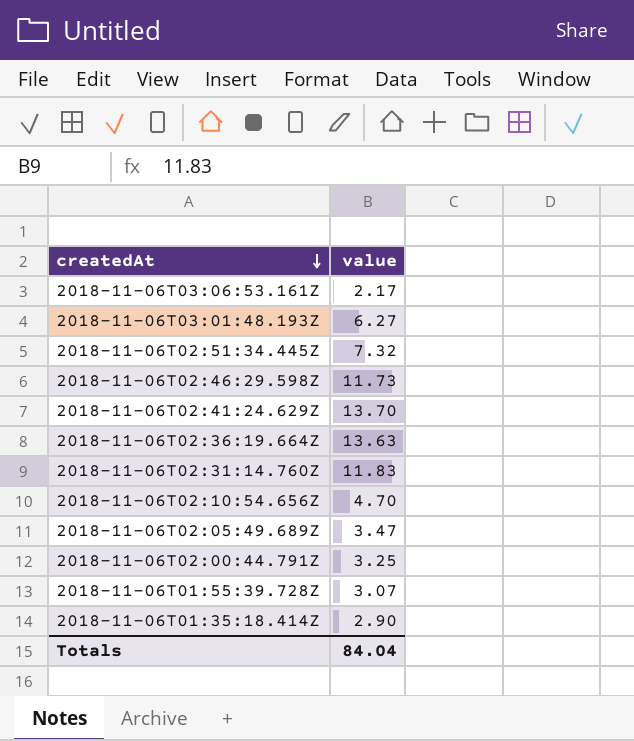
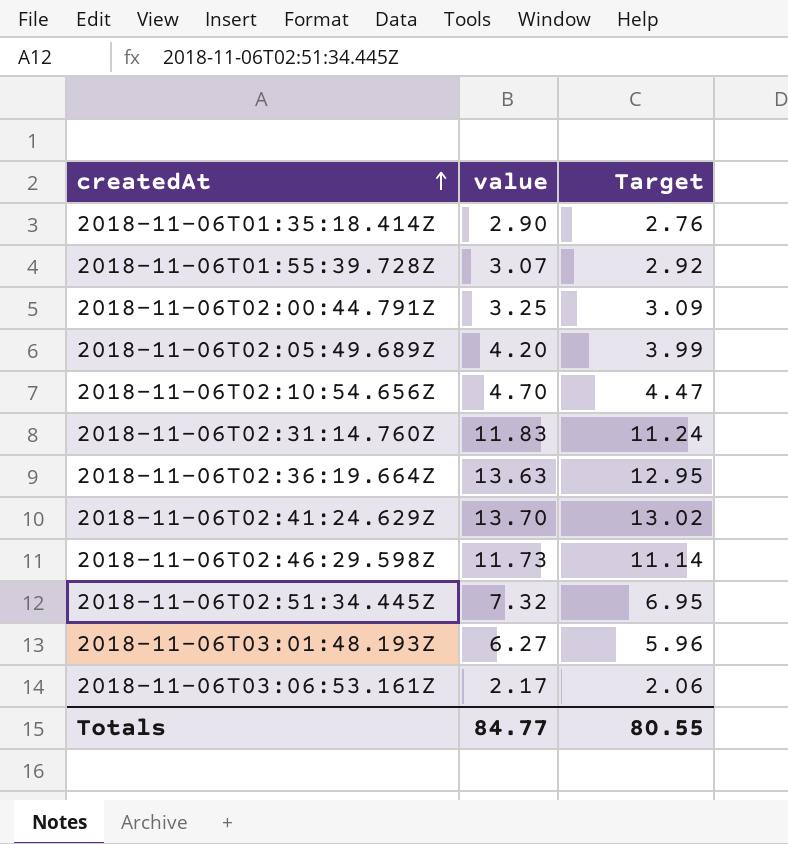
row order: createdAt descending -> createdAt ascending
column Target | formula: none -> [value] * 0.95
2018-11-06T02:05:49.689Z | value: 3.47 -> 4.20
Totals | value: 84.04 -> 84.77

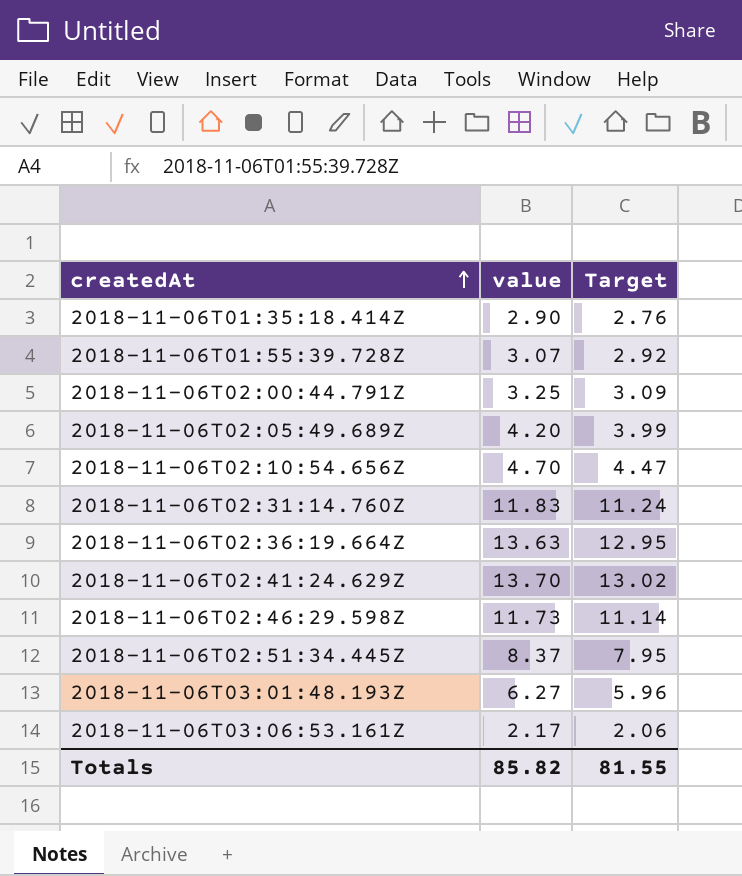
2018-11-06T02:51:34.445Z | value: 7.32 -> 8.37
2018-11-06T02:51:34.445Z | Target: 6.95 -> 7.95
Totals | value: 84.77 -> 85.82
Totals | Target: 80.55 -> 81.55

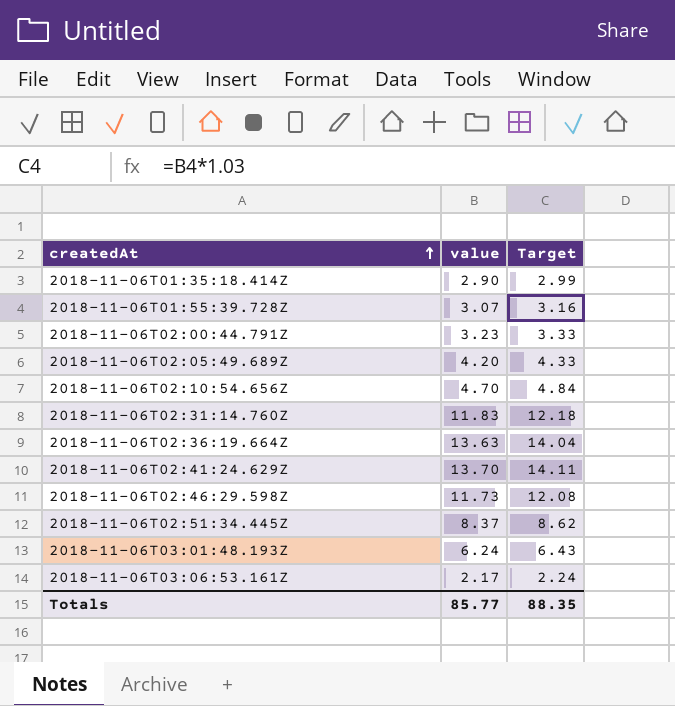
column Target | formula: [value] * 0.95 -> [value] * 1.03
2018-11-06T02:00:44.791Z | value: 3.25 -> 3.23
2018-11-06T03:01:48.193Z | value: 6.27 -> 6.24
Totals | value: 85.82 -> 85.77
Totals | Target: 81.55 -> 88.35

